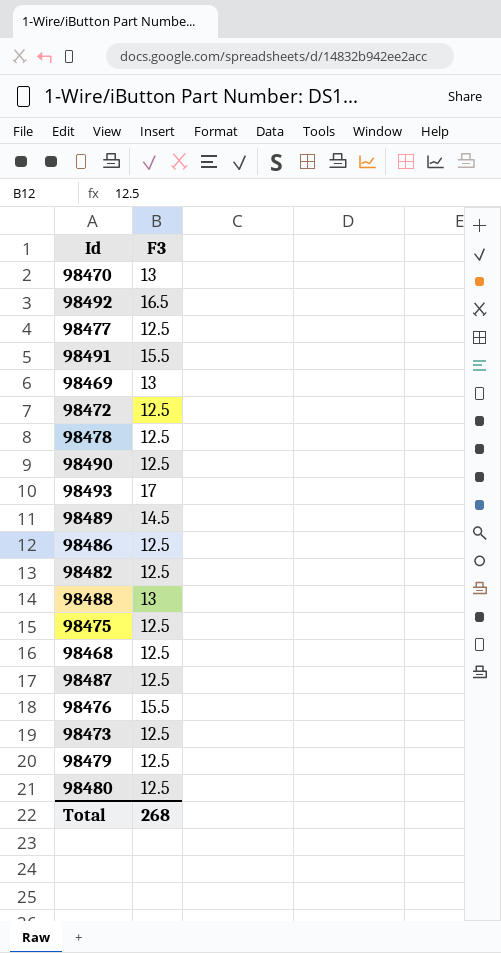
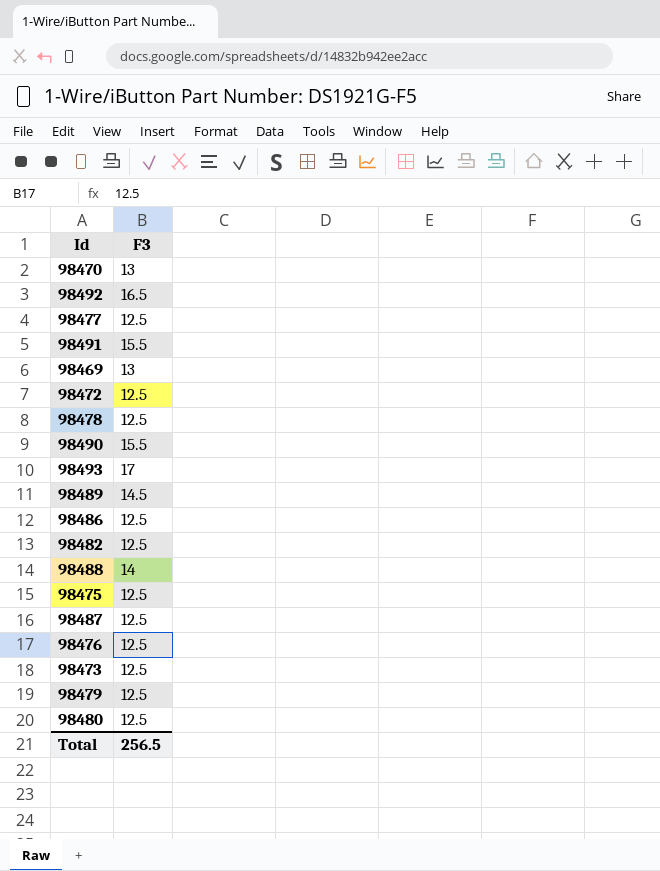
row 98468: 12.5 -> none
98490 | F3: 12.5 -> 15.5
98488 | F3: 13 -> 14
98476 | F3: 15.5 -> 12.5
Total | F3: 268 -> 256.5

